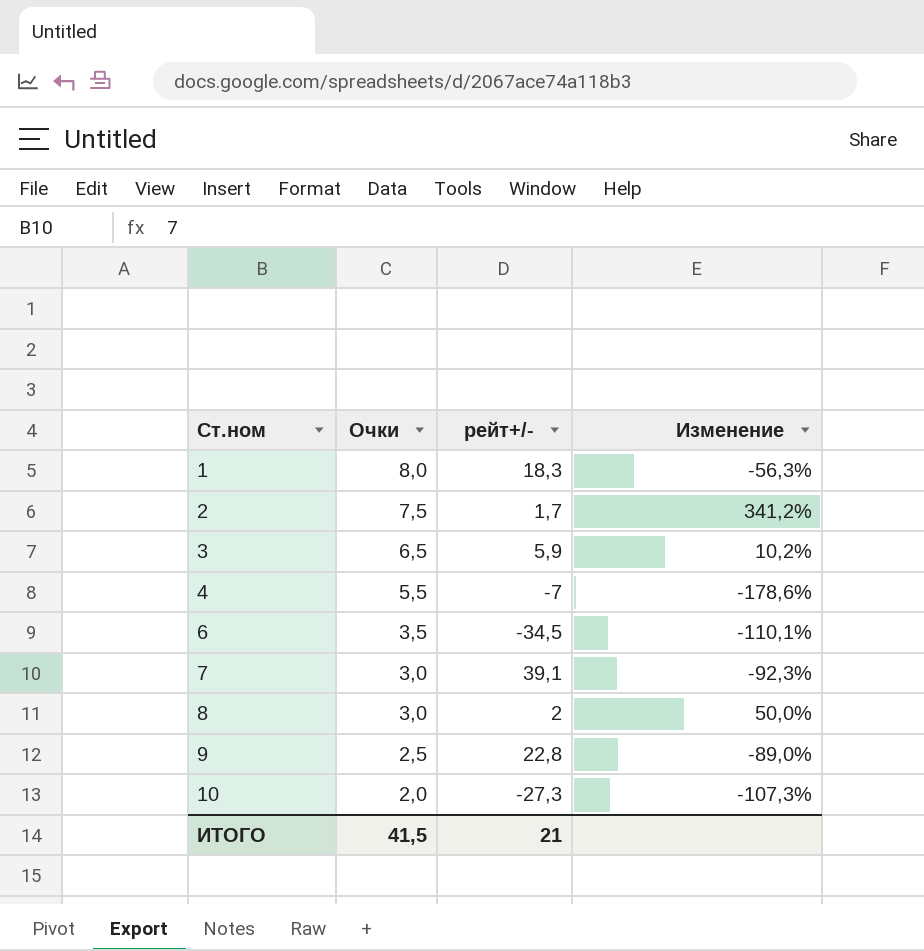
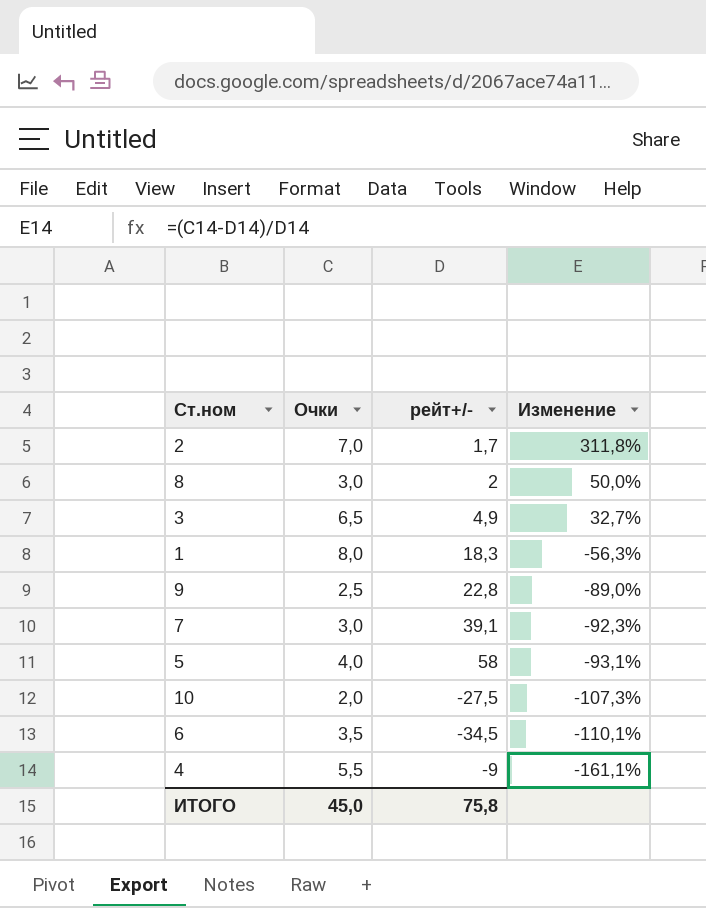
row order: Ст.ном ascending -> Изменение descending
2 | Очки: 7,5 -> 7,0
2 | Изменение: 341,2% -> 311,8%
3 | рейт+/-: 5,9 -> 4,9
3 | Изменение: 10,2% -> 32,7%
row 5: none -> 4,0 | 58 | -93,1%
10 | рейт+/-: -27,3 -> -27,5
4 | рейт+/-: -7 -> -9
4 | Изменение: -178,6% -> -161,1%
ИТОГО | Очки: 41,5 -> 45,0
ИТОГО | рейт+/-: 21 -> 75,8

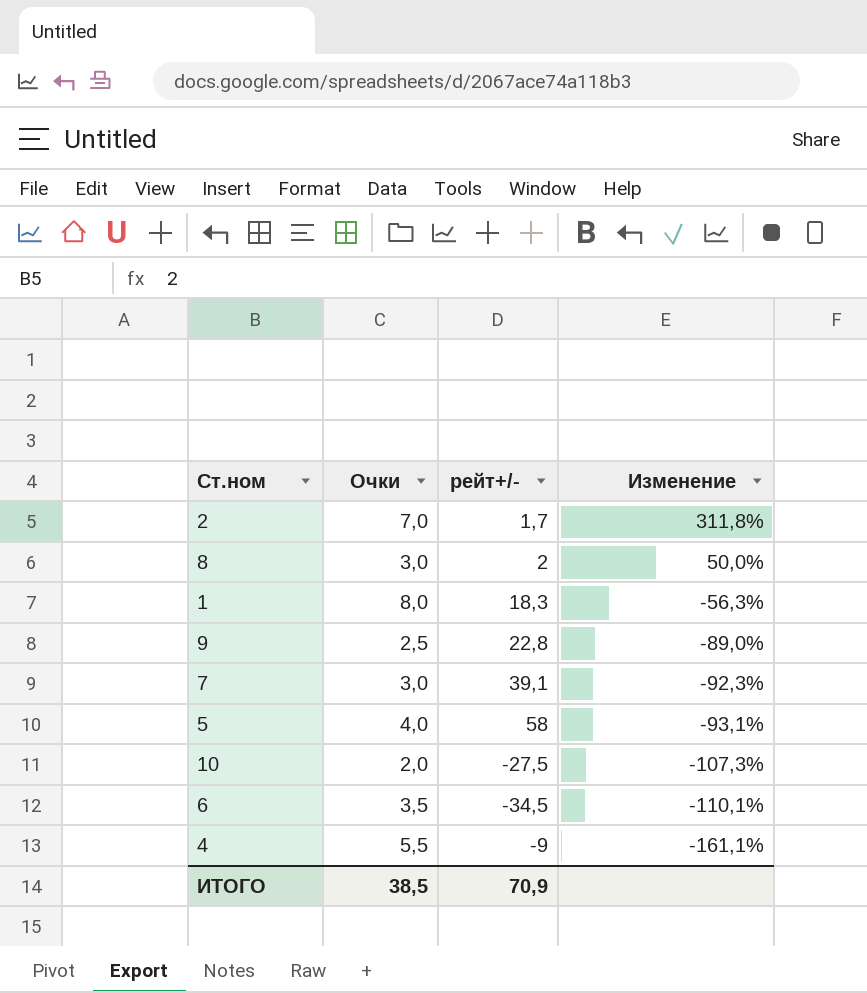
row 3: 6,5 | 4,9 | 32,7% -> none
ИТОГО | Очки: 45,0 -> 38,5
ИТОГО | рейт+/-: 75,8 -> 70,9

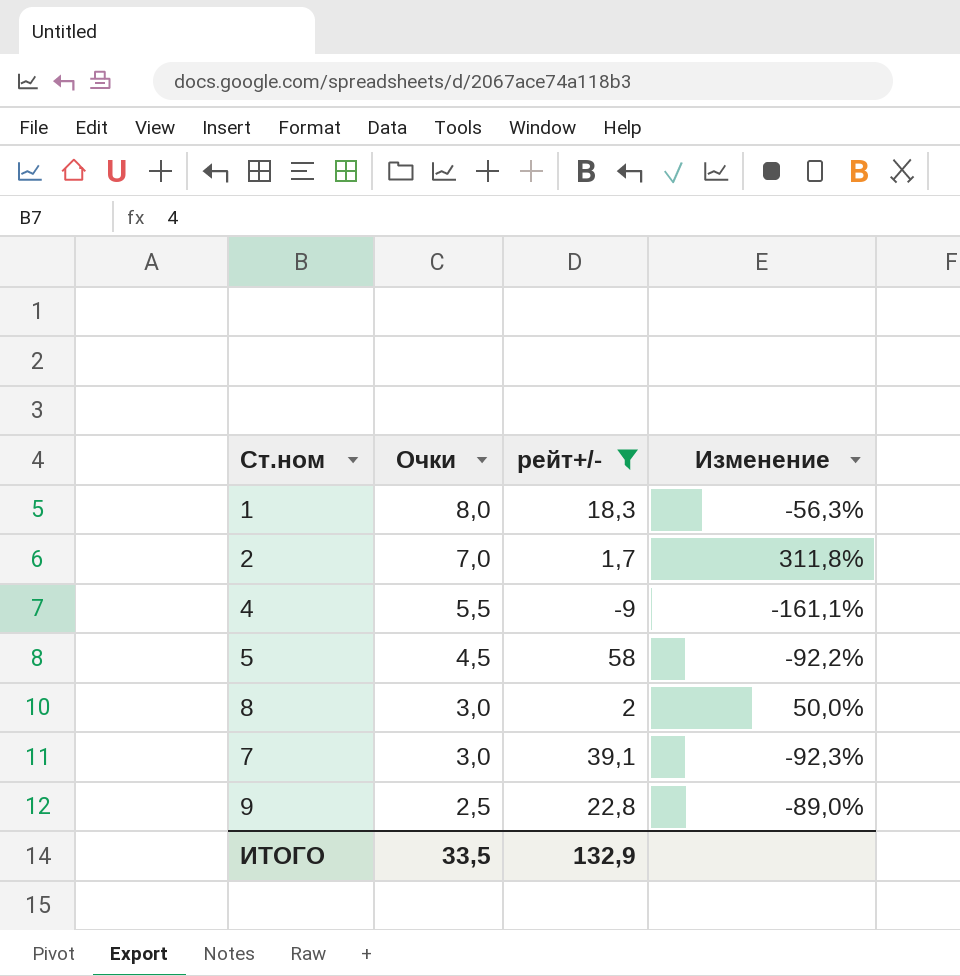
filter: none -> рейт+/- >= -9
row order: Изменение descending -> Очки descending
5 | Очки: 4,0 -> 4,5
5 | Изменение: -93,1% -> -92,2%
ИТОГО | Очки: 38,5 -> 33,5
ИТОГО | рейт+/-: 70,9 -> 132,9

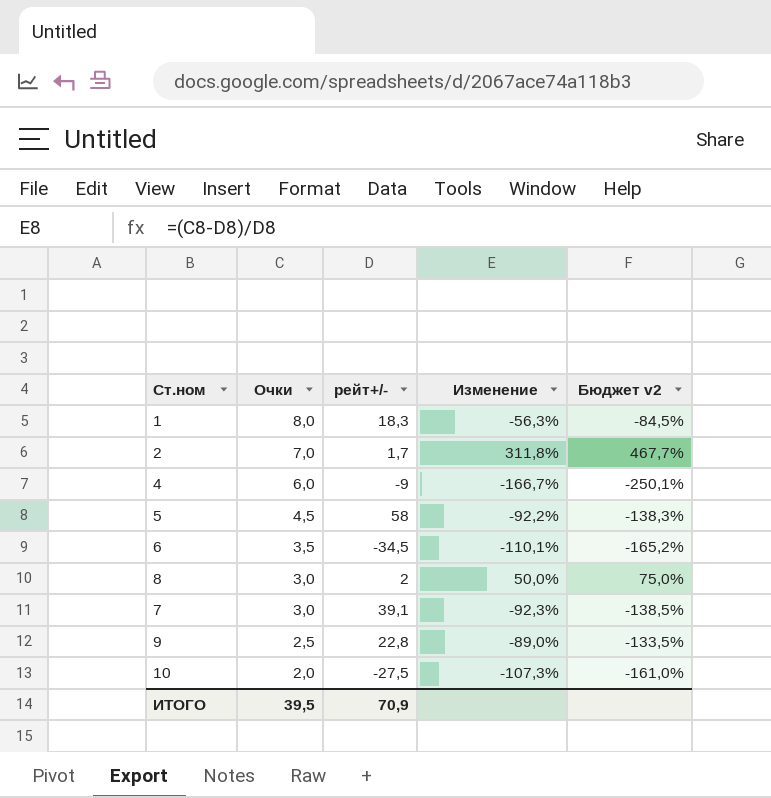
filter: рейт+/- >= -9 -> none
column Бюджет v2 | formula: none -> [Изменение] * 1,5
4 | Очки: 5,5 -> 6,0
4 | Изменение: -161,1% -> -166,7%
ИТОГО | Очки: 33,5 -> 39,5
ИТОГО | рейт+/-: 132,9 -> 70,9

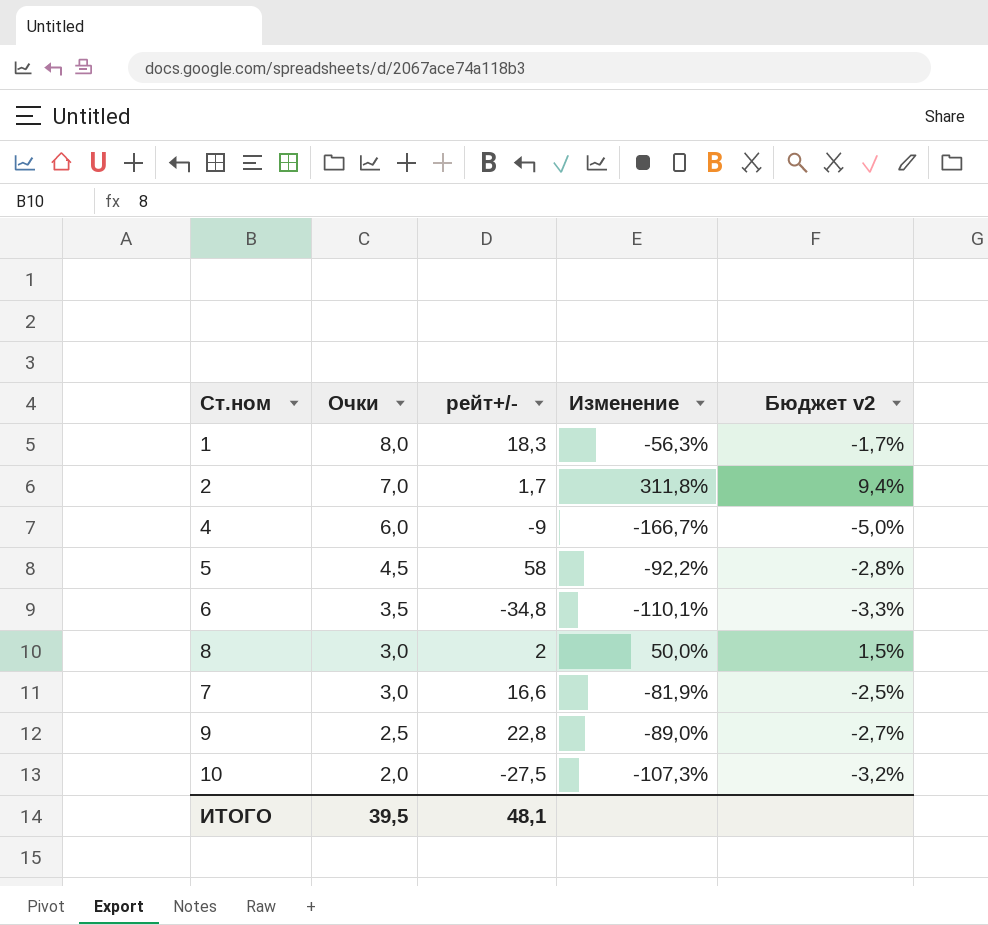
column Бюджет v2 | formula: [Изменение] * 1,5 -> [Изменение] * 0,03
6 | рейт+/-: -34,5 -> -34,8
7 | рейт+/-: 39,1 -> 16,6
7 | Изменение: -92,3% -> -81,9%
ИТОГО | рейт+/-: 70,9 -> 48,1

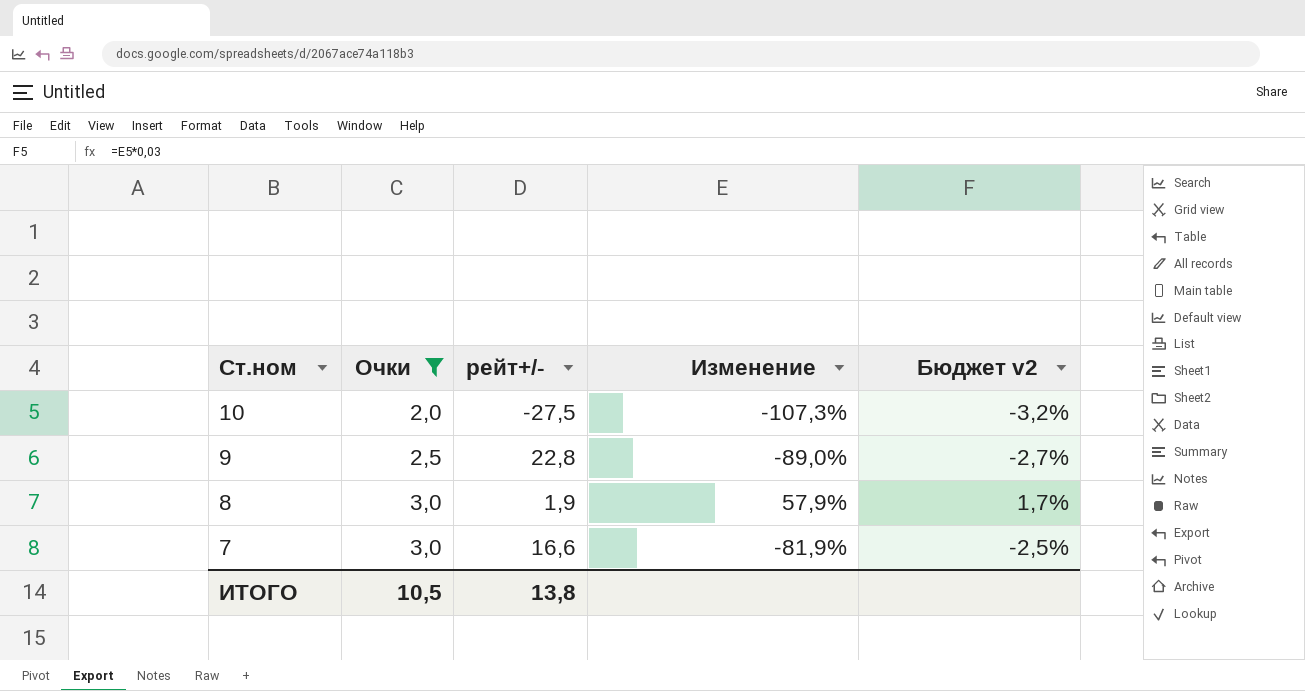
filter: none -> Очки <= 3,0
row order: Очки descending -> Ст.ном descending
8 | рейт+/-: 2 -> 1,9
8 | Изменение: 50,0% -> 57,9%
8 | Бюджет v2: 1,5% -> 1,7%
ИТОГО | Очки: 39,5 -> 10,5
ИТОГО | рейт+/-: 48,1 -> 13,8

